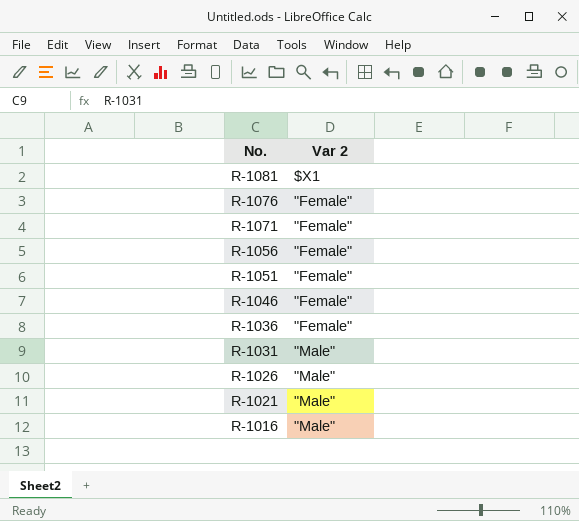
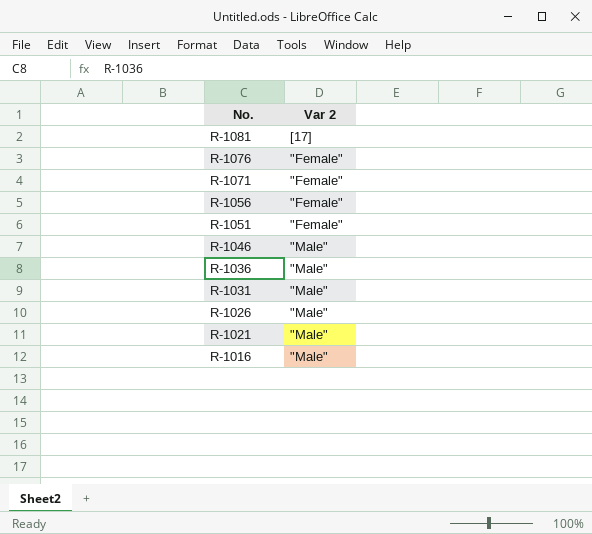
R-1081 | Var 2: $X1 -> [17]
R-1046 | Var 2: "Female" -> "Male"
R-1036 | Var 2: "Female" -> "Male"

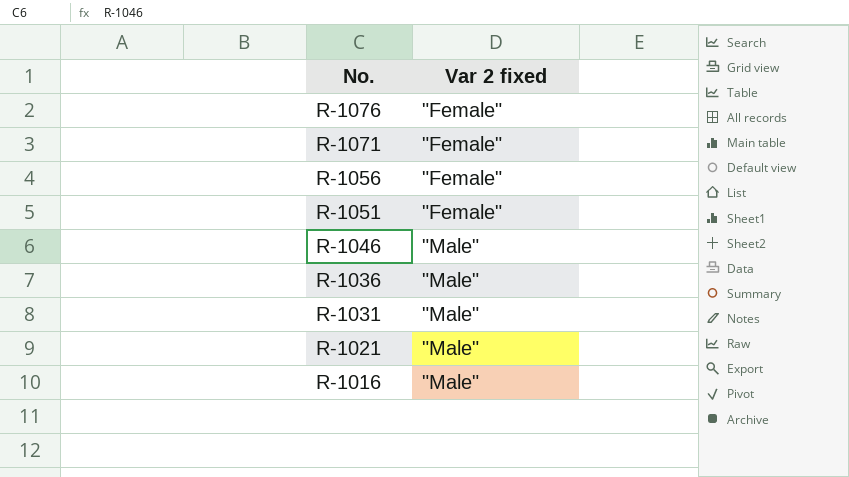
column name: Var 2 -> Var 2 fixed
row R-1081: [17] -> none
row R-1026: "Male" -> none

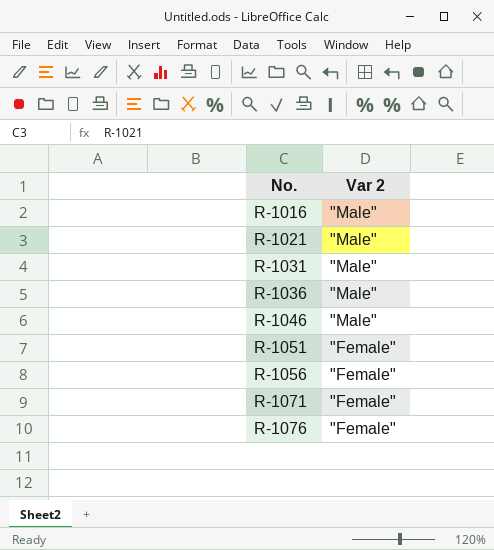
row order: No. descending -> No. ascending
column name: Var 2 fixed -> Var 2

